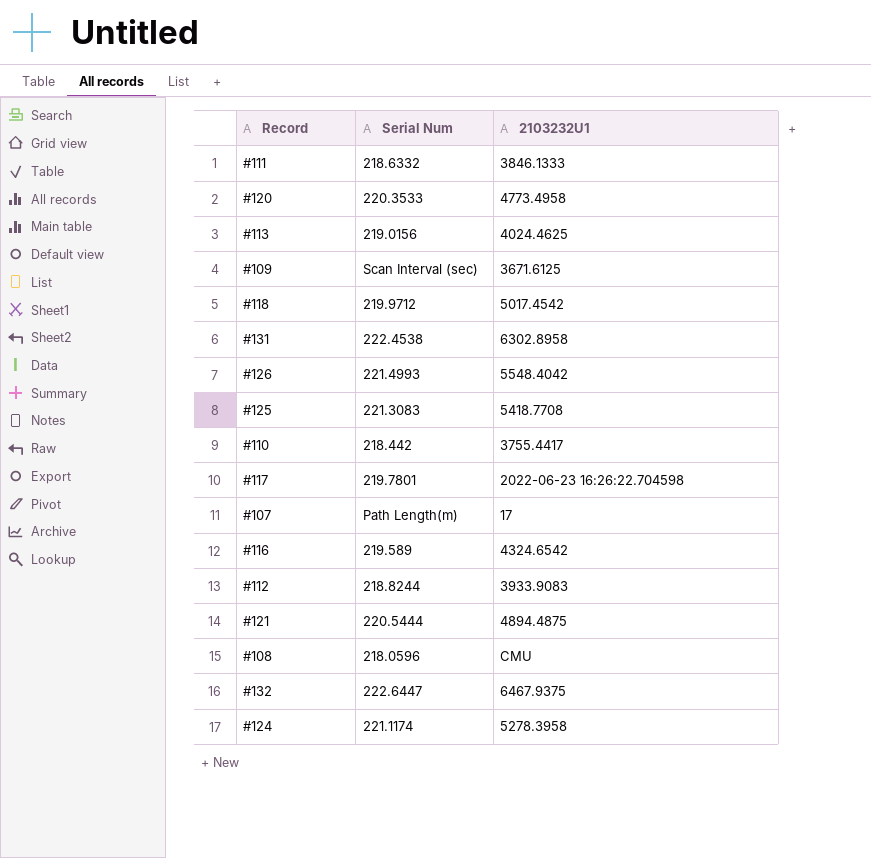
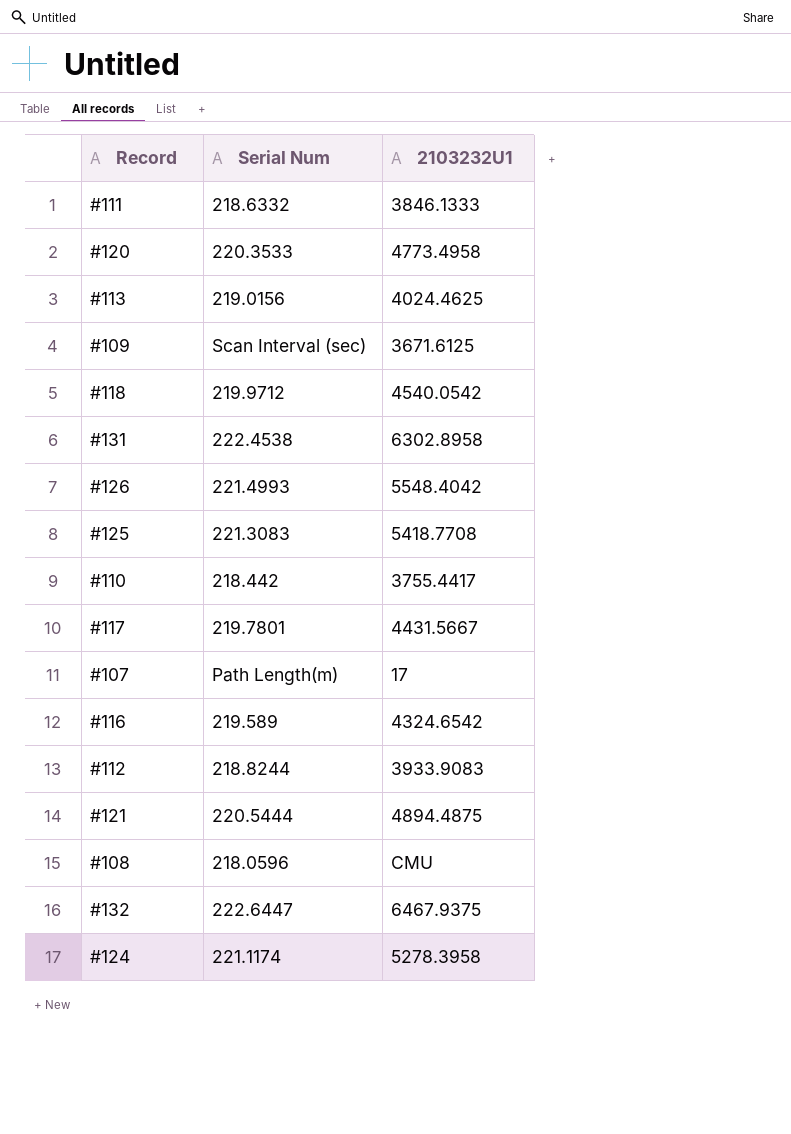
#118 | 2103232U1: 5017.4542 -> 4540.0542
#117 | 2103232U1: 2022-06-23 16:26:22.704598 -> 4431.5667

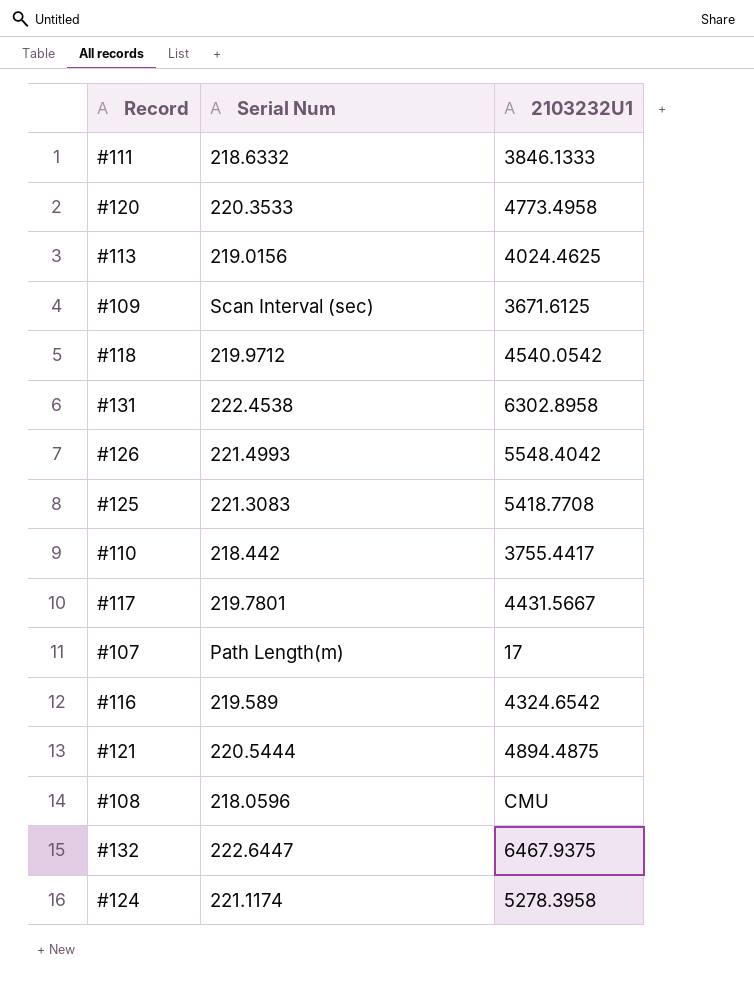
row #112: 218.8244 | 3933.9083 -> none

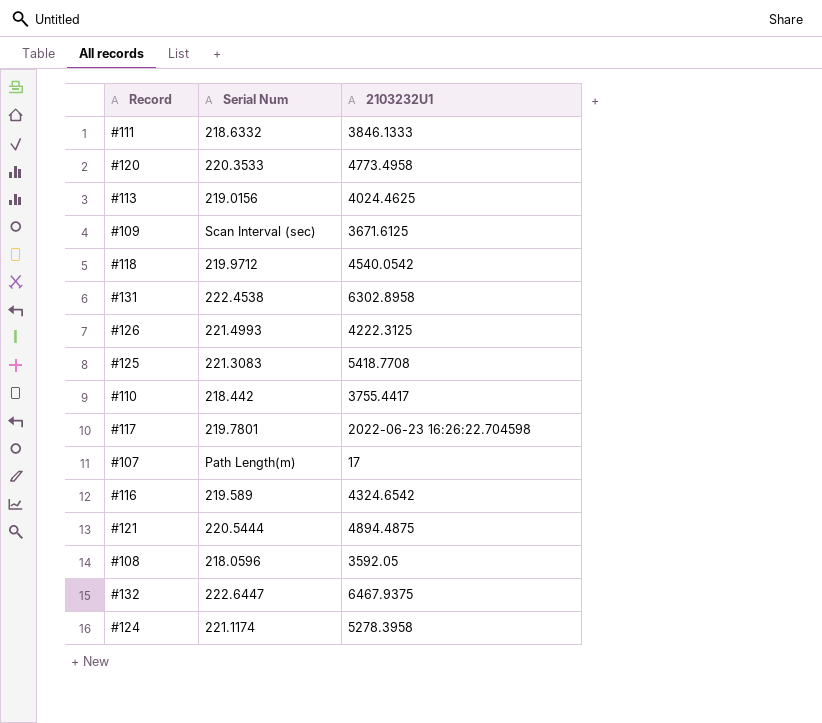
#126 | 2103232U1: 5548.4042 -> 4222.3125
#117 | 2103232U1: 4431.5667 -> 2022-06-23 16:26:22.704598
#108 | 2103232U1: CMU -> 3592.05

